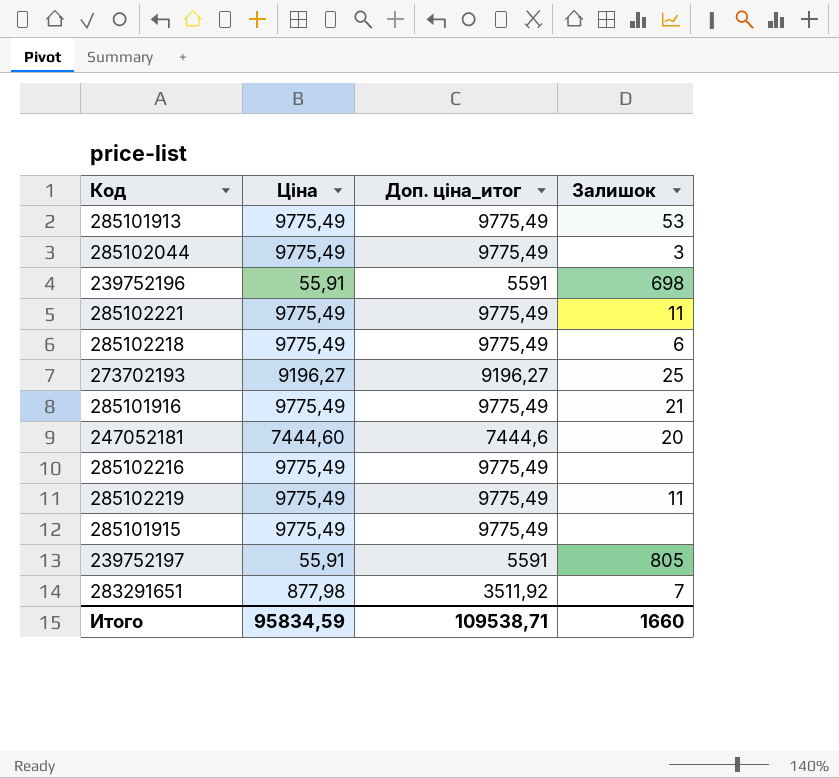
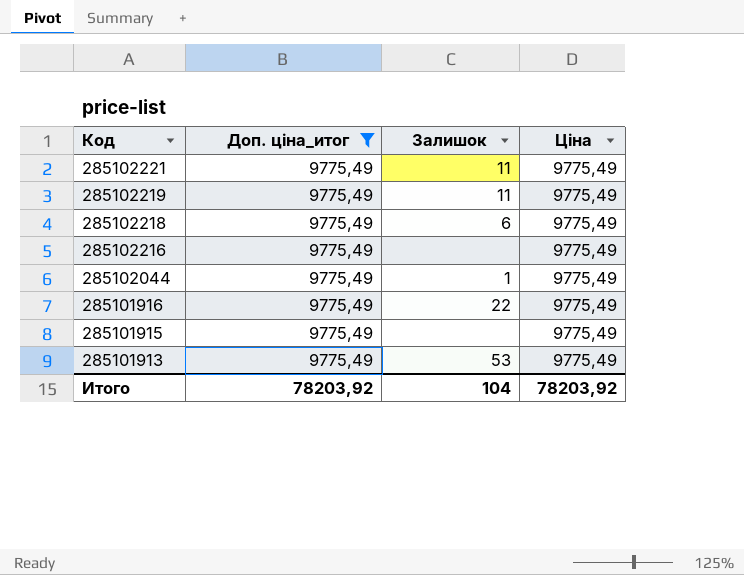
filter: none -> Доп. ціна_итог = 9775,49
row order: none -> Код descending
column Ціна | position: 2 -> 4
285102044 | Залишок: 3 -> 1
285101916 | Залишок: 21 -> 22
Итого | Доп. ціна_итог: 109538,71 -> 78203,92
Итого | Залишок: 1660 -> 104
Итого | Ціна: 95834,59 -> 78203,92

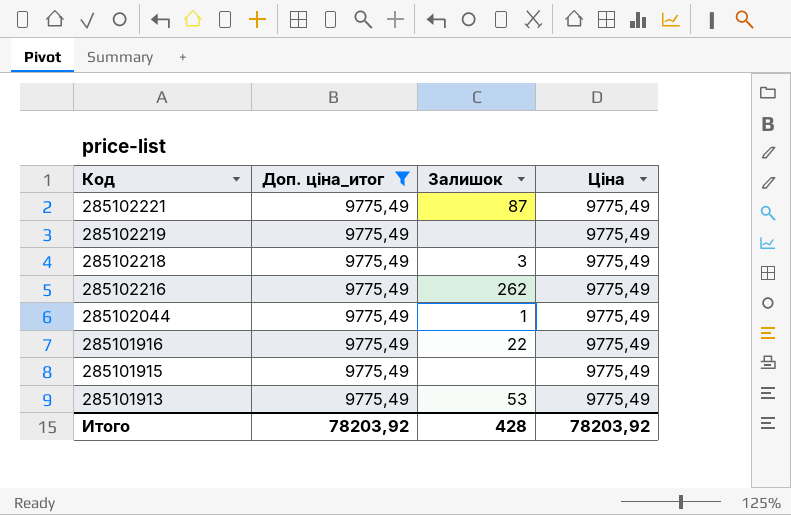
285102221 | Залишок: 11 -> 87
285102219 | Залишок: 11 -> none
285102218 | Залишок: 6 -> 3
285102216 | Залишок: none -> 262
Итого | Залишок: 104 -> 428

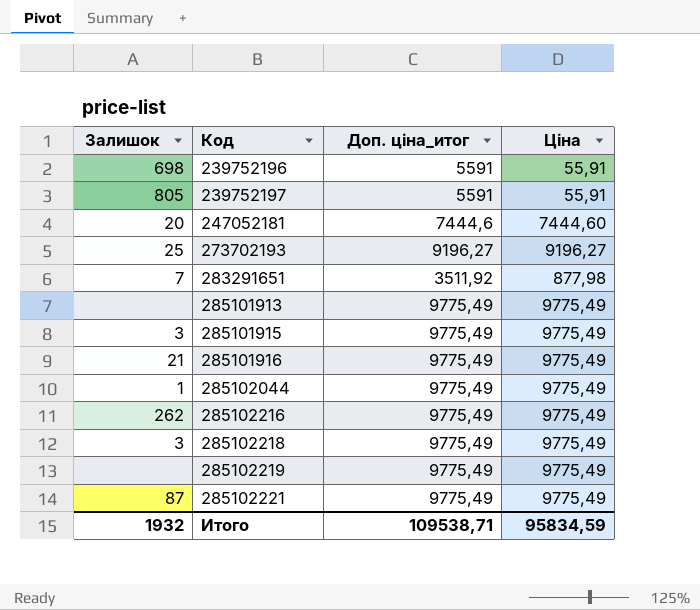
filter: Доп. ціна_итог = 9775,49 -> none
row order: Код descending -> Код ascending
column Залишок | position: 3 -> 1
285101913 | Залишок: 53 -> none
285101915 | Залишок: none -> 3
285101916 | Залишок: 22 -> 21
Итого | Залишок: 428 -> 1932
Итого | Доп. ціна_итог: 78203,92 -> 109538,71
Итого | Ціна: 78203,92 -> 95834,59

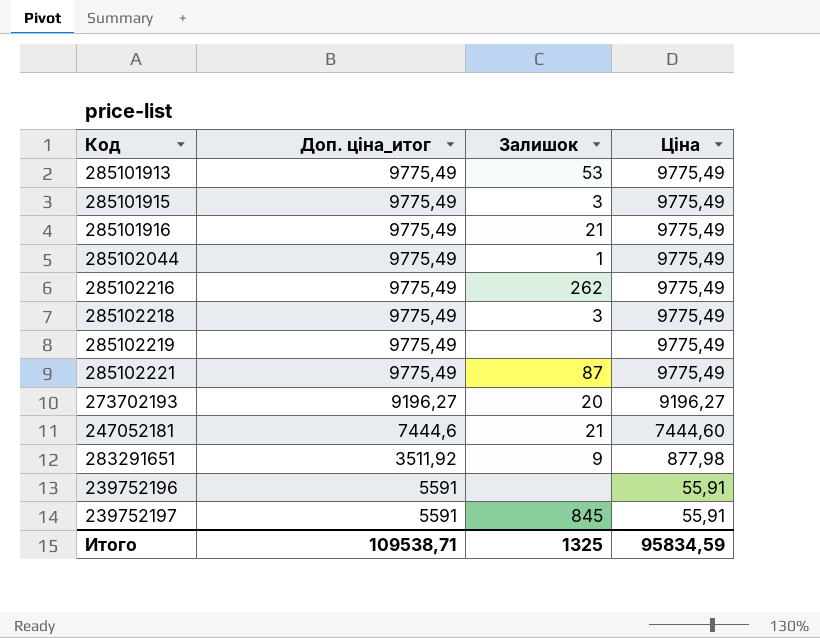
row order: Код ascending -> Ціна descending
column Залишок | position: 1 -> 3
285101913 | Залишок: none -> 53
273702193 | Залишок: 25 -> 20
247052181 | Залишок: 20 -> 21
283291651 | Залишок: 7 -> 9
239752196 | Залишок: 698 -> none
239752197 | Залишок: 805 -> 845
Итого | Залишок: 1932 -> 1325

